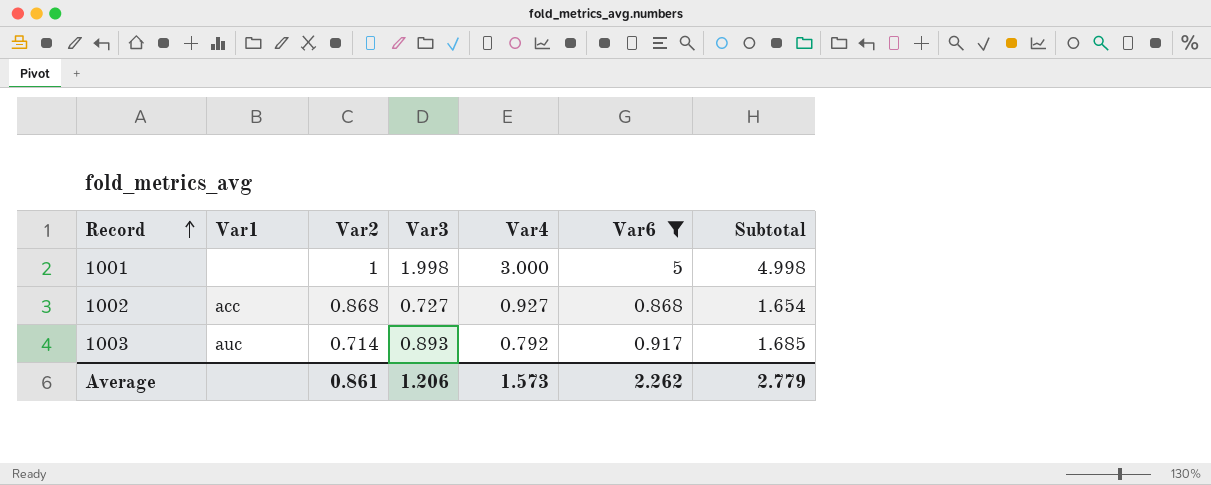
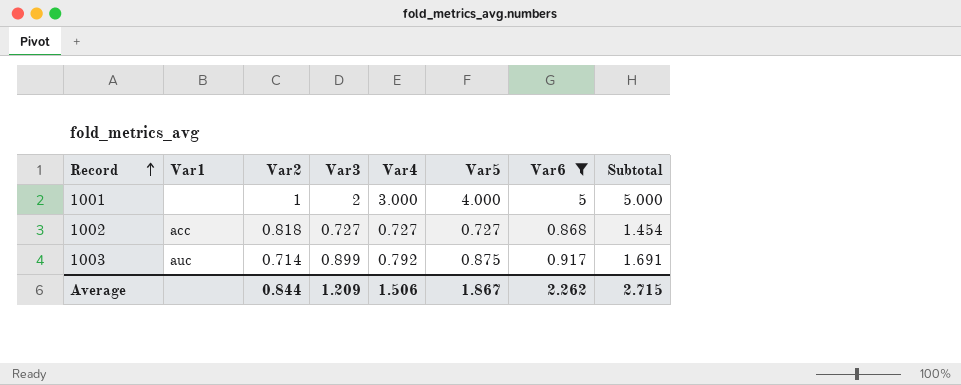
column Var5 | position: none -> 6
1001 | Var3: 1.998 -> 2
1001 | Subtotal: 4.998 -> 5.000
1002 | Var2: 0.868 -> 0.818
1002 | Var4: 0.927 -> 0.727
1002 | Subtotal: 1.654 -> 1.454
1003 | Var3: 0.893 -> 0.899
1003 | Subtotal: 1.685 -> 1.691
Average | Var2: 0.861 -> 0.844
Average | Var3: 1.206 -> 1.209
Average | Var4: 1.573 -> 1.506
Average | Subtotal: 2.779 -> 2.715

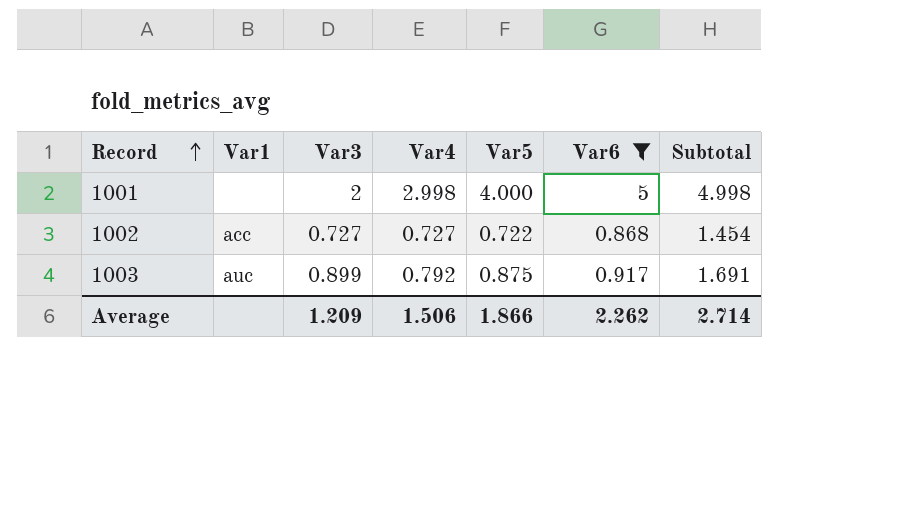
column Var2 | position: 3 -> none
1001 | Var4: 3.000 -> 2.998
1001 | Subtotal: 5.000 -> 4.998
1002 | Var5: 0.727 -> 0.722
Average | Var5: 1.867 -> 1.866
Average | Subtotal: 2.715 -> 2.714

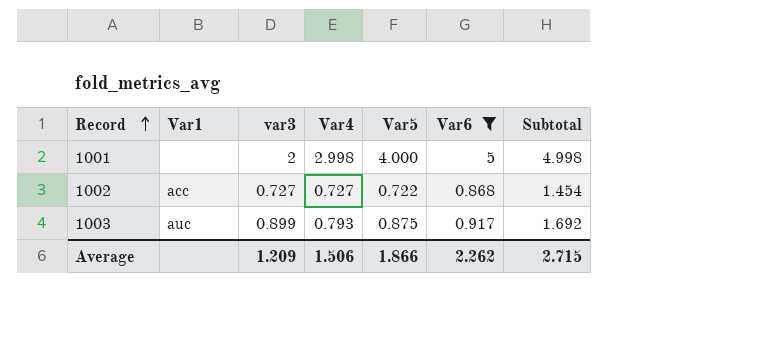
column name: Var3 -> var3
1003 | Var4: 0.792 -> 0.793
1003 | Subtotal: 1.691 -> 1.692
Average | Subtotal: 2.714 -> 2.715

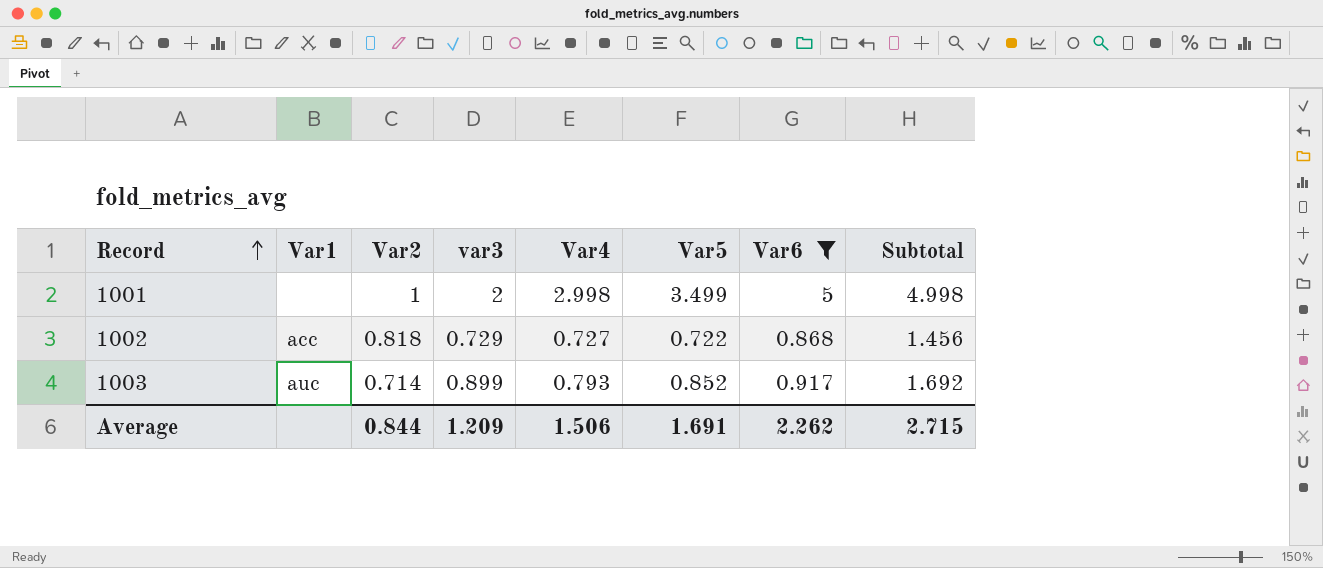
column Var2 | position: none -> 3
1001 | Var5: 4.000 -> 3.499
1002 | var3: 0.727 -> 0.729
1002 | Subtotal: 1.454 -> 1.456
1003 | Var5: 0.875 -> 0.852
Average | Var5: 1.866 -> 1.691

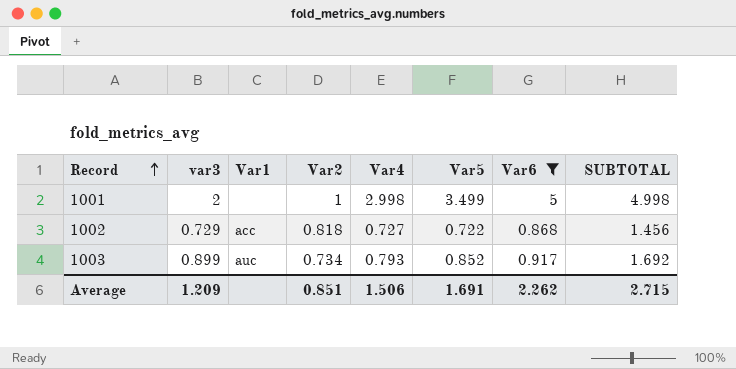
column var3 | position: 4 -> 2
column name: Subtotal -> SUBTOTAL
1003 | Var2: 0.714 -> 0.734
Average | Var2: 0.844 -> 0.851

